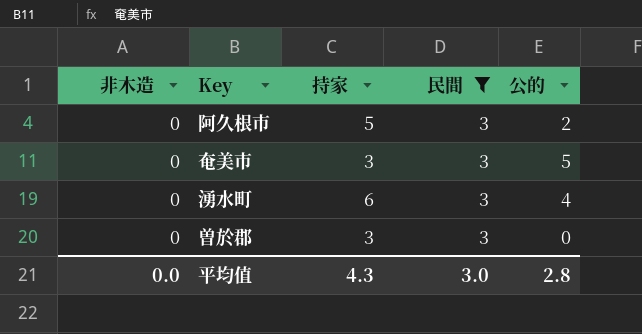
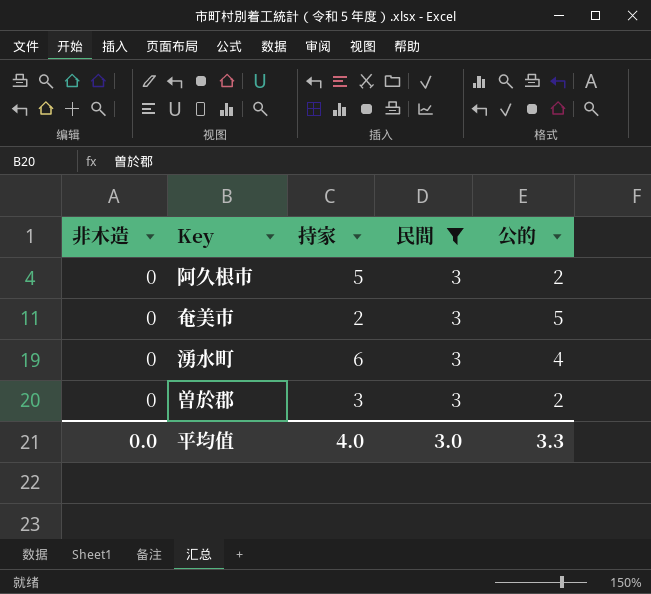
奄美市 | 持家: 3 -> 2
曽於郡 | 公的: 0 -> 2
平均值 | 持家: 4.3 -> 4.0
平均值 | 公的: 2.8 -> 3.3

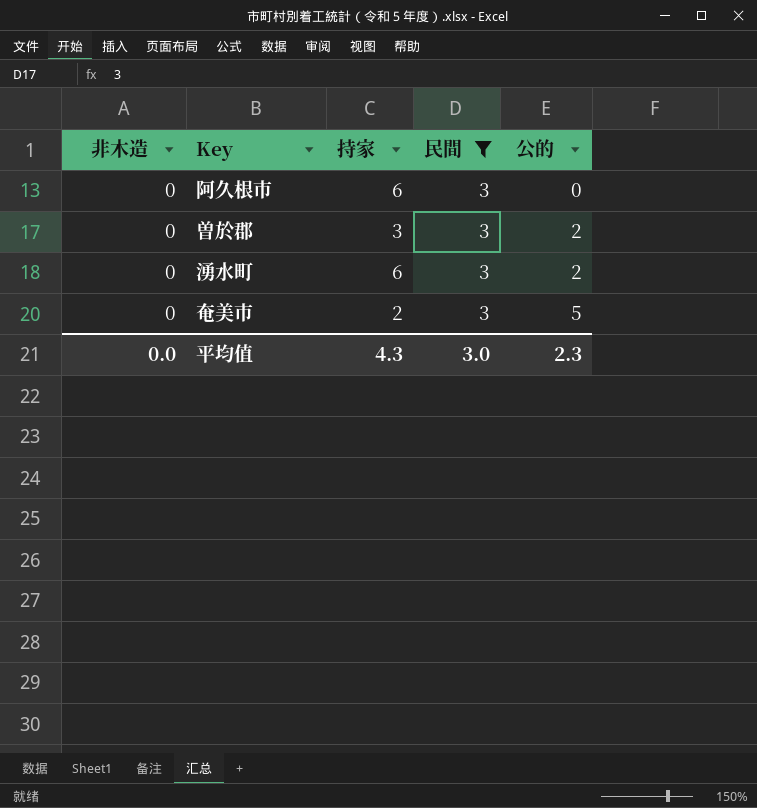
row order: none -> 公的 ascending
阿久根市 | 持家: 5 -> 6
阿久根市 | 公的: 2 -> 0
湧水町 | 公的: 4 -> 2
平均值 | 持家: 4.0 -> 4.3
平均值 | 公的: 3.3 -> 2.3

